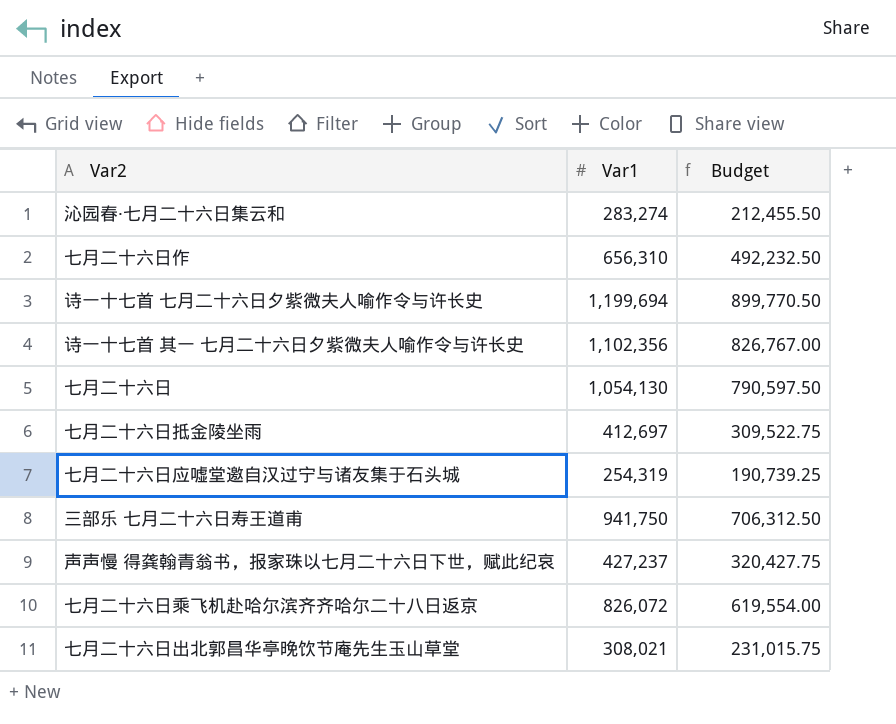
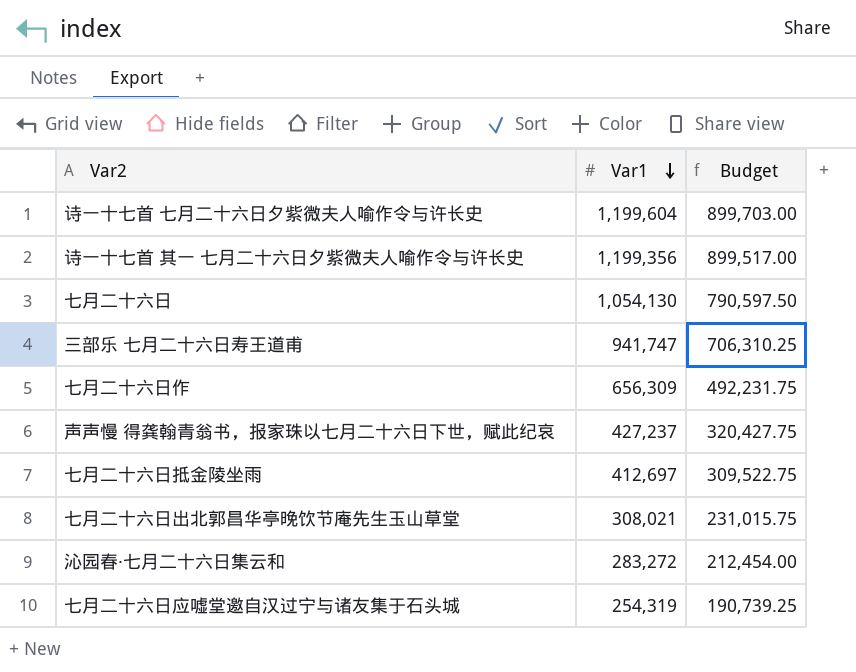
row order: none -> Var1 descending
row 七月二十六日乘飞机赴哈尔滨齐齐哈尔二十八日返京: 826,072 | 619,554.00 -> none
诗一十七首 七月二十六日夕紫微夫人喻作令与许长史 | Var1: 1,199,694 -> 1,199,604
诗一十七首 七月二十六日夕紫微夫人喻作令与许长史 | Budget: 899,770.50 -> 899,703.00
诗一十七首 其一 七月二十六日夕紫微夫人喻作令与许长史 | Var1: 1,102,356 -> 1,199,356
诗一十七首 其一 七月二十六日夕紫微夫人喻作令与许长史 | Budget: 826,767.00 -> 899,517.00
三部乐 七月二十六日寿王道甫 | Var1: 941,750 -> 941,747
三部乐 七月二十六日寿王道甫 | Budget: 706,312.50 -> 706,310.25
七月二十六日作 | Var1: 656,310 -> 656,309
七月二十六日作 | Budget: 492,232.50 -> 492,231.75
沁园春·七月二十六日集云和 | Var1: 283,274 -> 283,272
沁园春·七月二十六日集云和 | Budget: 212,455.50 -> 212,454.00

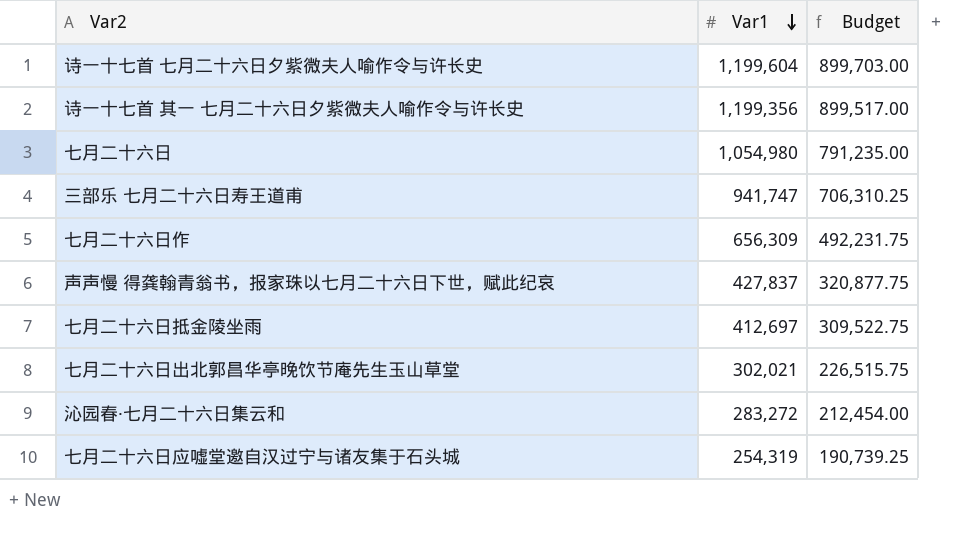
七月二十六日 | Var1: 1,054,130 -> 1,054,980
七月二十六日 | Budget: 790,597.50 -> 791,235.00
声声慢 得龚翰青翁书，报家珠以七月二十六日下世，赋此纪哀 | Var1: 427,237 -> 427,837
声声慢 得龚翰青翁书，报家珠以七月二十六日下世，赋此纪哀 | Budget: 320,427.75 -> 320,877.75
七月二十六日出北郭昌华亭晚饮节庵先生玉山草堂 | Var1: 308,021 -> 302,021
七月二十六日出北郭昌华亭晚饮节庵先生玉山草堂 | Budget: 231,015.75 -> 226,515.75

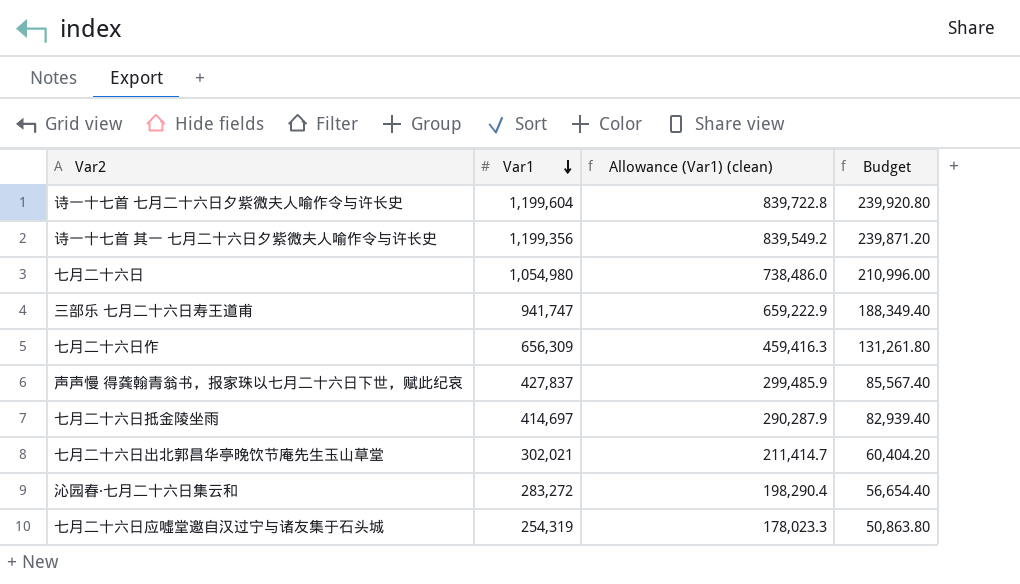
column Allowance (Var1) (clean) | formula: none -> [Var1] * 0.7
column Budget | formula: [Var1] * 0.75 -> [Var1] * 0.2
七月二十六日抵金陵坐雨 | Var1: 412,697 -> 414,697

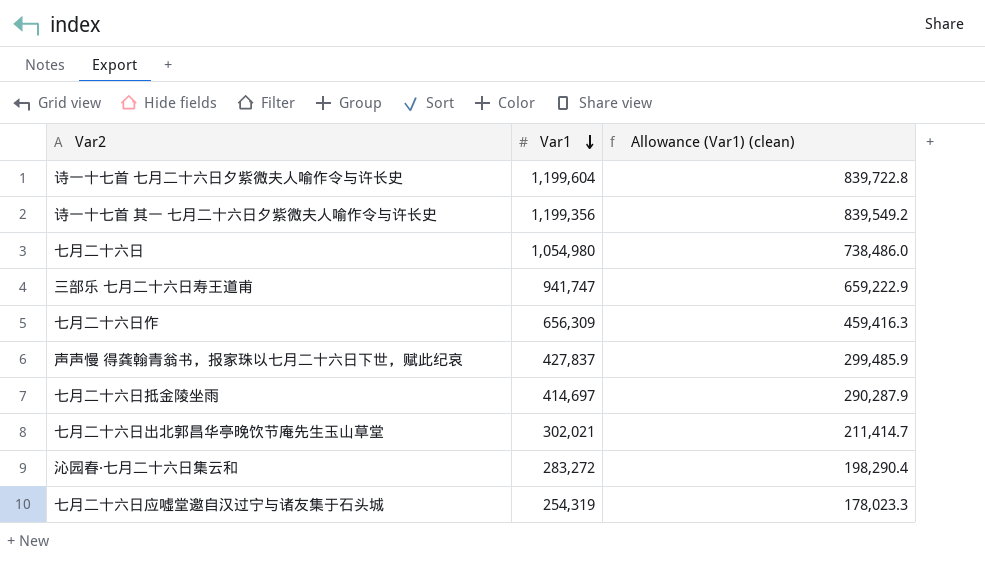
column Budget | formula: [Var1] * 0.2 -> none

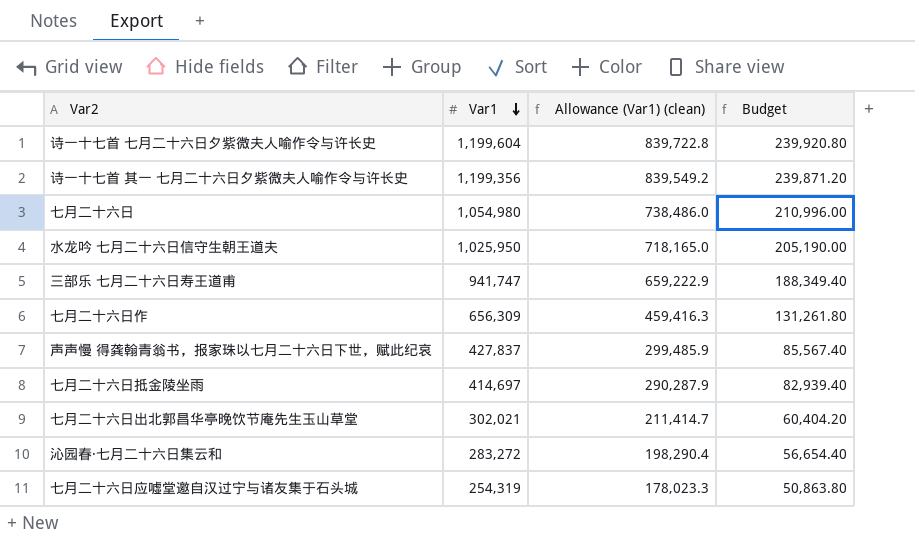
column Budget | formula: none -> [Var1] * 0.2
row 水龙吟 七月二十六日信守生朝王道夫: none -> 1,025,950 | 718,165.0 | 205,190.00

